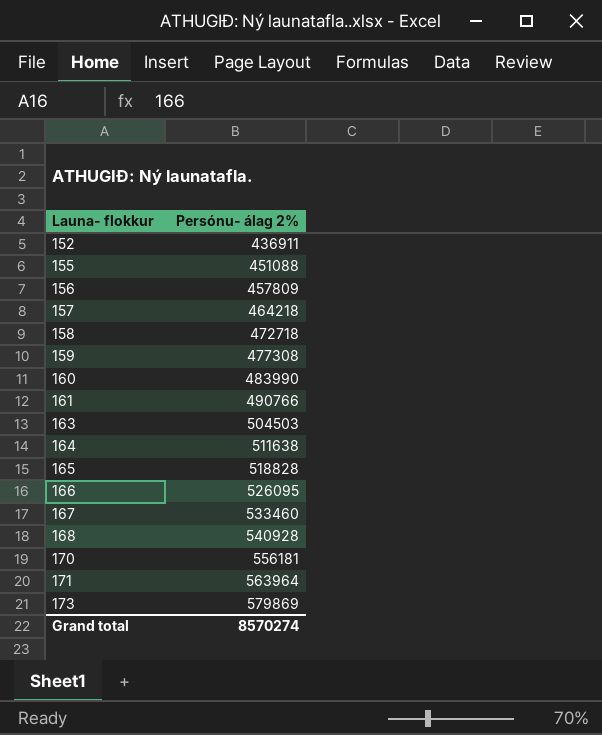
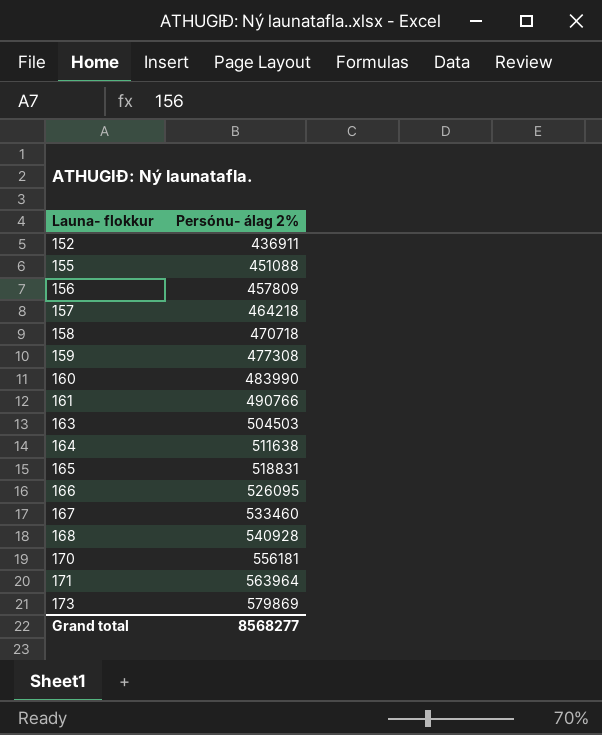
158 | Persónu- álag 2%: 472718 -> 470718
165 | Persónu- álag 2%: 518828 -> 518831
Grand total | Persónu- álag 2%: 8570274 -> 8568277

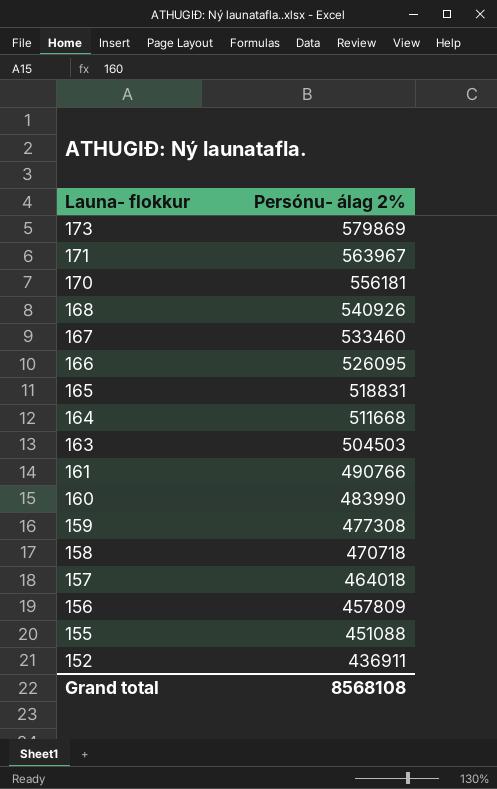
row order: Launa- flokkur ascending -> Launa- flokkur descending
171 | Persónu- álag 2%: 563964 -> 563967
168 | Persónu- álag 2%: 540928 -> 540926
164 | Persónu- álag 2%: 511638 -> 511668
157 | Persónu- álag 2%: 464218 -> 464018
Grand total | Persónu- álag 2%: 8568277 -> 8568108

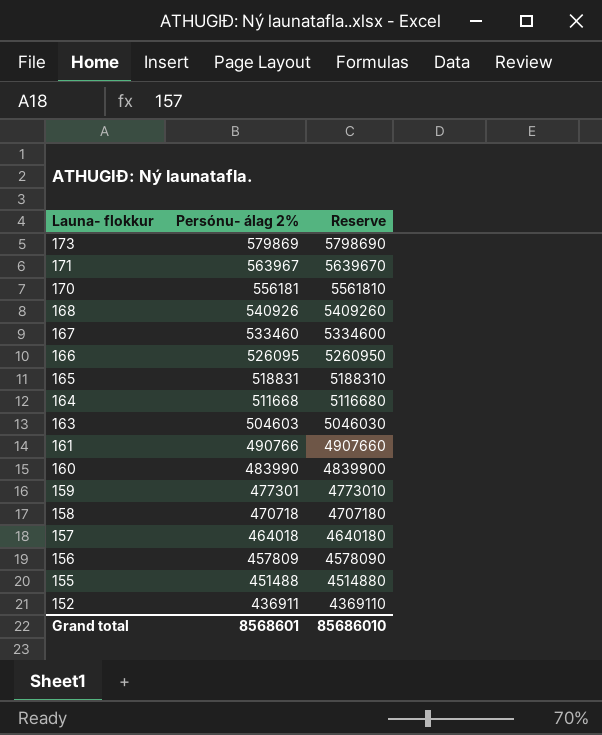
column Reserve | formula: none -> [Persónu- álag 2%] * 10
163 | Persónu- álag 2%: 504503 -> 504603
159 | Persónu- álag 2%: 477308 -> 477301
155 | Persónu- álag 2%: 451088 -> 451488
Grand total | Persónu- álag 2%: 8568108 -> 8568601

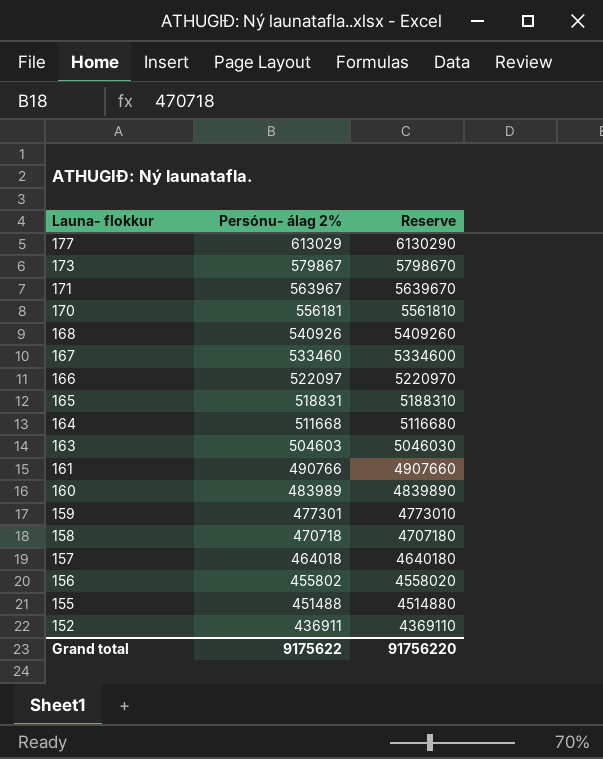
row 177: none -> 613029 | 6130290
173 | Persónu- álag 2%: 579869 -> 579867
173 | Reserve: 5798690 -> 5798670
166 | Persónu- álag 2%: 526095 -> 522097
166 | Reserve: 5260950 -> 5220970
160 | Persónu- álag 2%: 483990 -> 483989
160 | Reserve: 4839900 -> 4839890
156 | Persónu- álag 2%: 457809 -> 455802
156 | Reserve: 4578090 -> 4558020
Grand total | Persónu- álag 2%: 8568601 -> 9175622
Grand total | Reserve: 85686010 -> 91756220

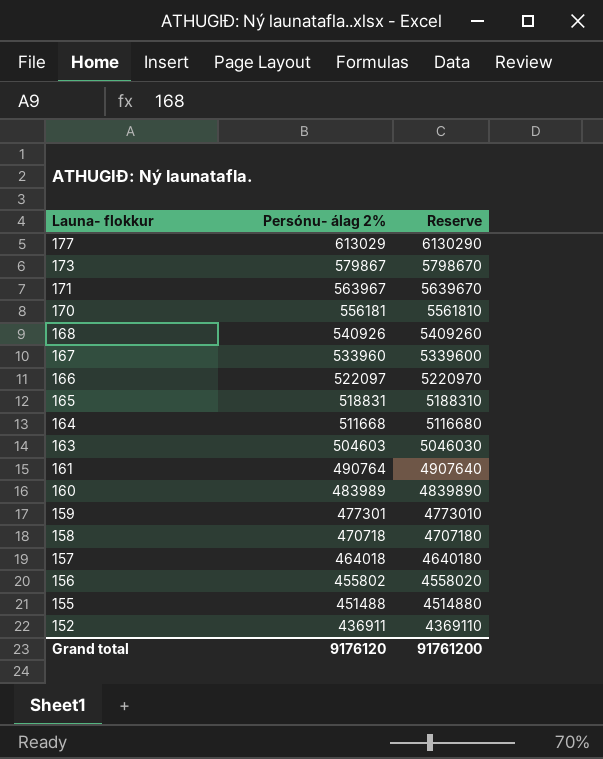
167 | Persónu- álag 2%: 533460 -> 533960
167 | Reserve: 5334600 -> 5339600
161 | Persónu- álag 2%: 490766 -> 490764
161 | Reserve: 4907660 -> 4907640
Grand total | Persónu- álag 2%: 9175622 -> 9176120
Grand total | Reserve: 91756220 -> 91761200

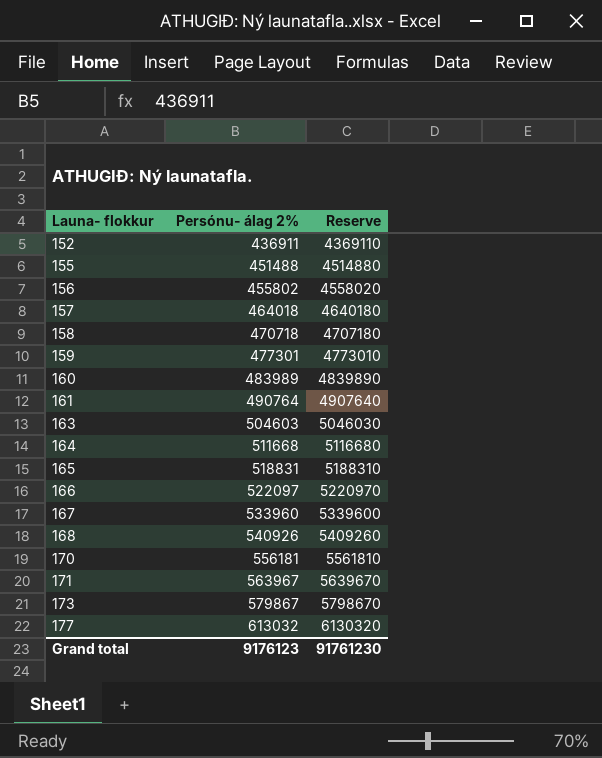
row order: Launa- flokkur descending -> Launa- flokkur ascending
177 | Persónu- álag 2%: 613029 -> 613032
177 | Reserve: 6130290 -> 6130320
Grand total | Persónu- álag 2%: 9176120 -> 9176123
Grand total | Reserve: 91761200 -> 91761230

